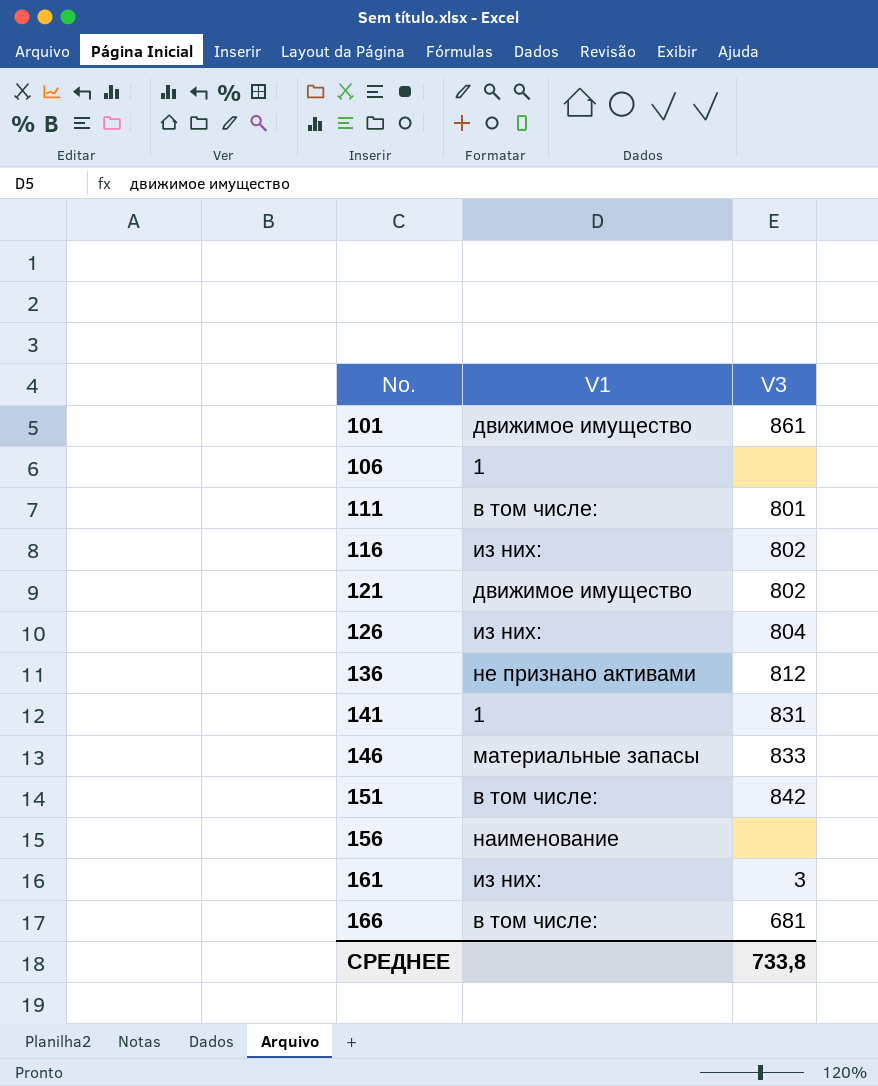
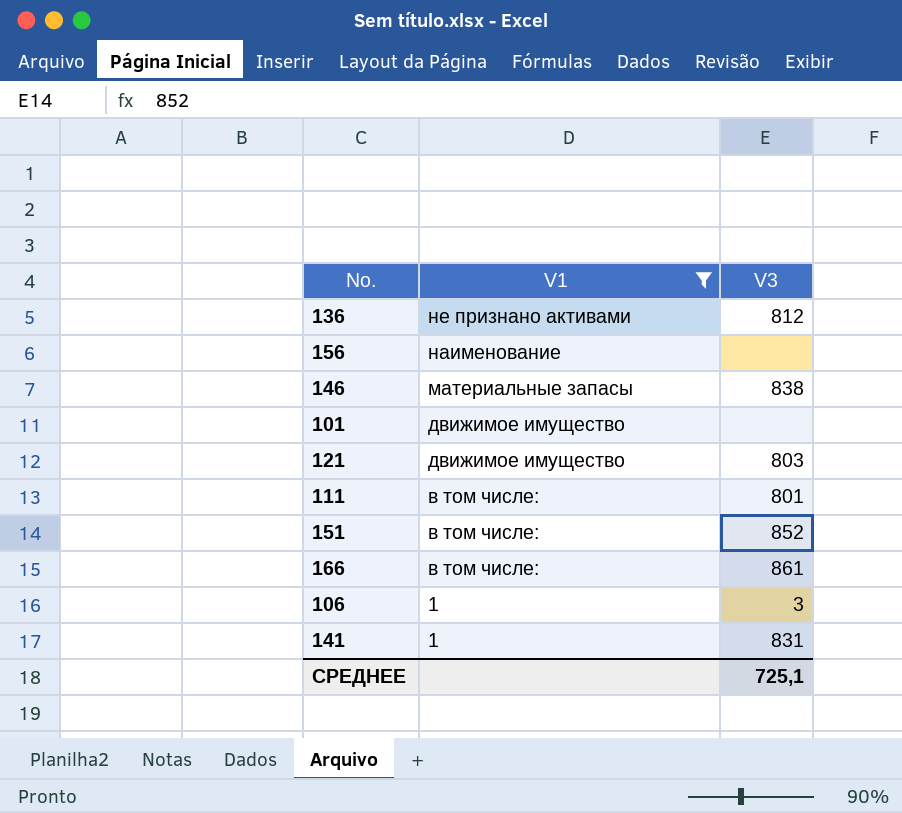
filter: none -> V1 != из них:
row order: No. ascending -> V1 descending
146 | V3: 833 -> 838
101 | V3: 861 -> none
121 | V3: 802 -> 803
151 | V3: 842 -> 852
166 | V3: 681 -> 861
106 | V3: none -> 3
СРЕДНЕЕ | V3: 733,8 -> 725,1

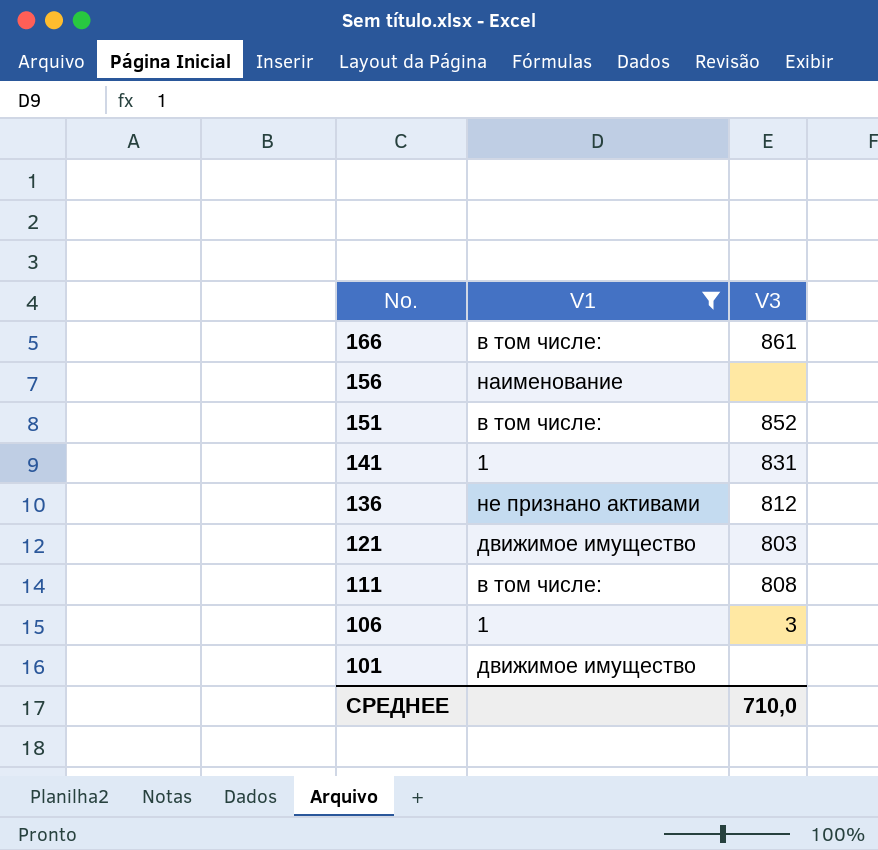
row order: V1 descending -> No. descending
row 146: материальные запасы | 838 -> none
111 | V3: 801 -> 808
СРЕДНЕЕ | V3: 725,1 -> 710,0

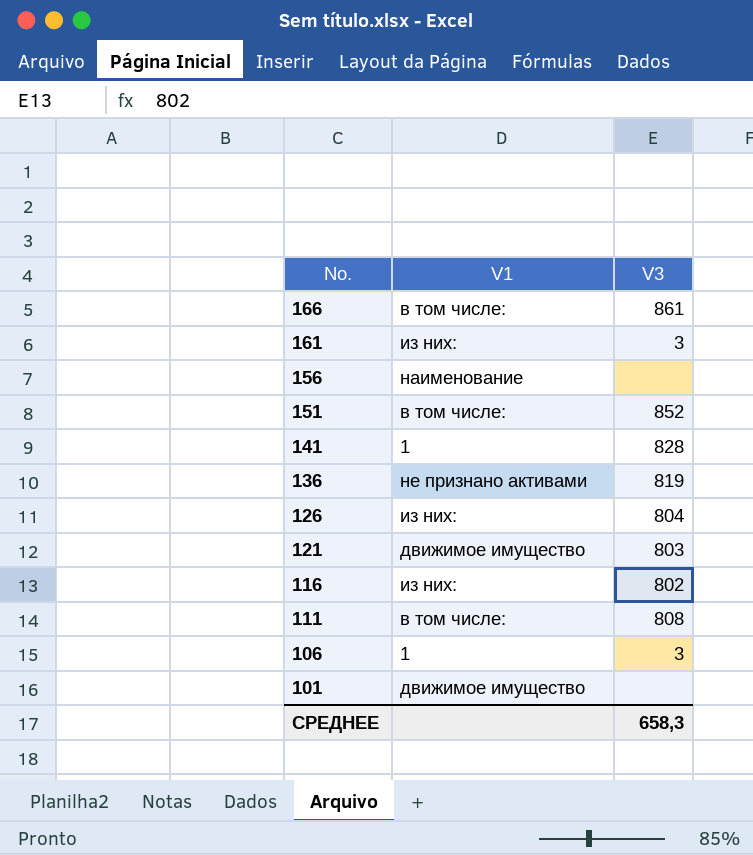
filter: V1 != из них: -> none
141 | V3: 831 -> 828
136 | V3: 812 -> 819
СРЕДНЕЕ | V3: 710,0 -> 658,3

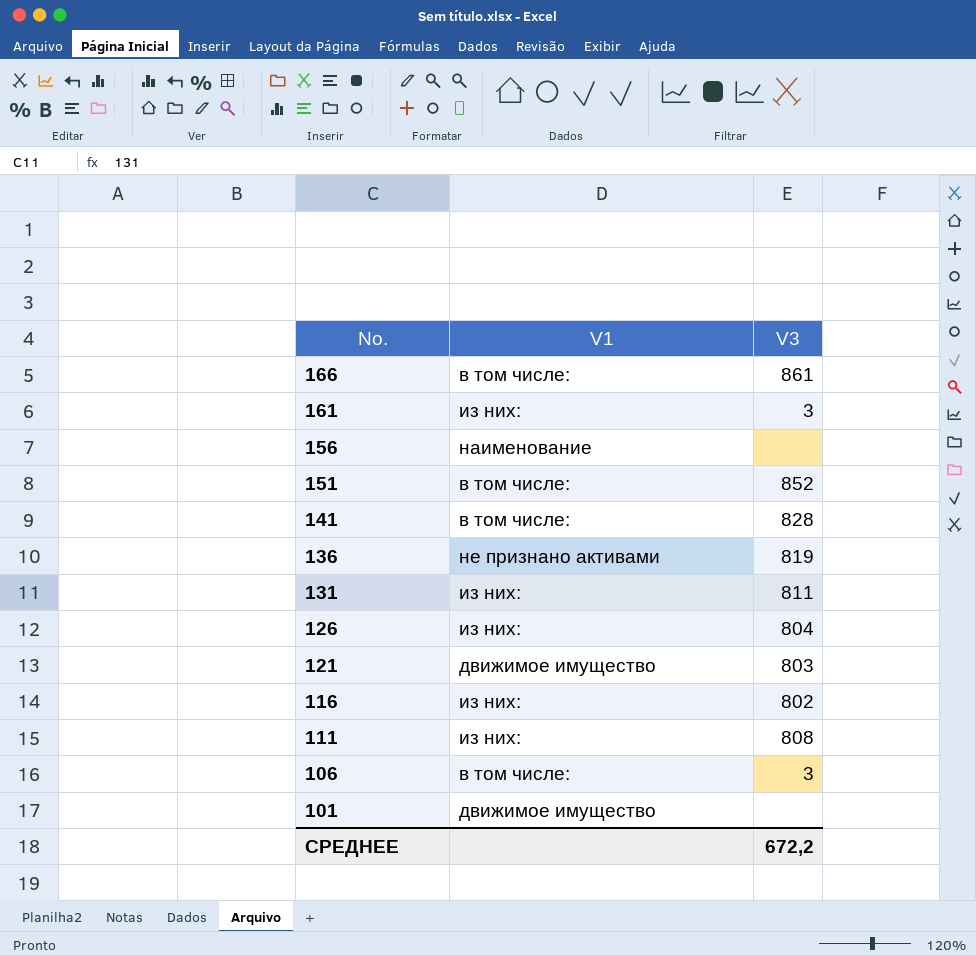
141 | V1: 1 -> в том числе:
row 131: none -> из них: | 811
111 | V1: в том числе: -> из них:
106 | V1: 1 -> в том числе:
СРЕДНЕЕ | V3: 658,3 -> 672,2

